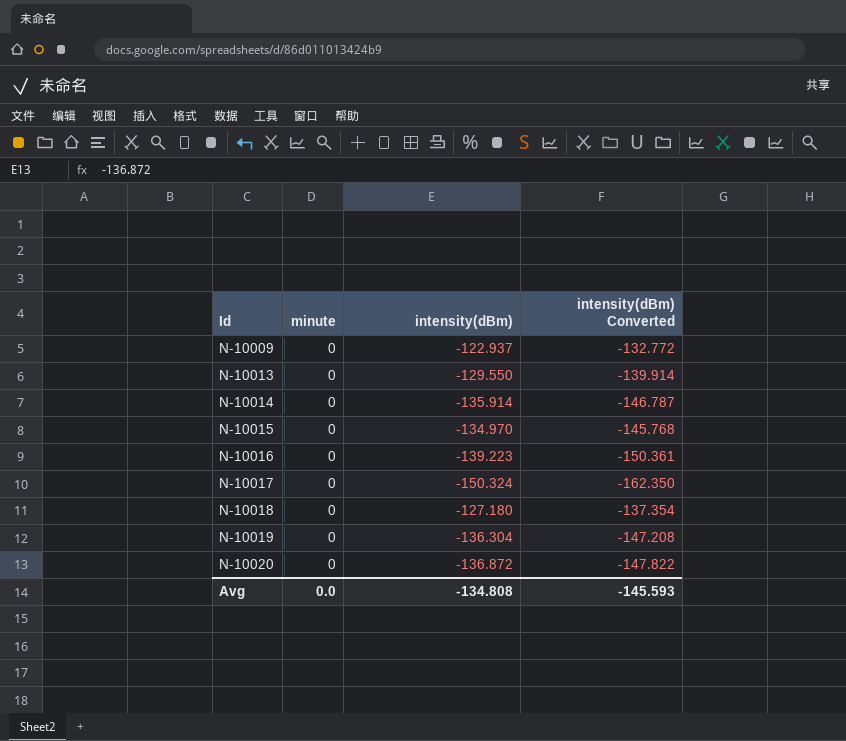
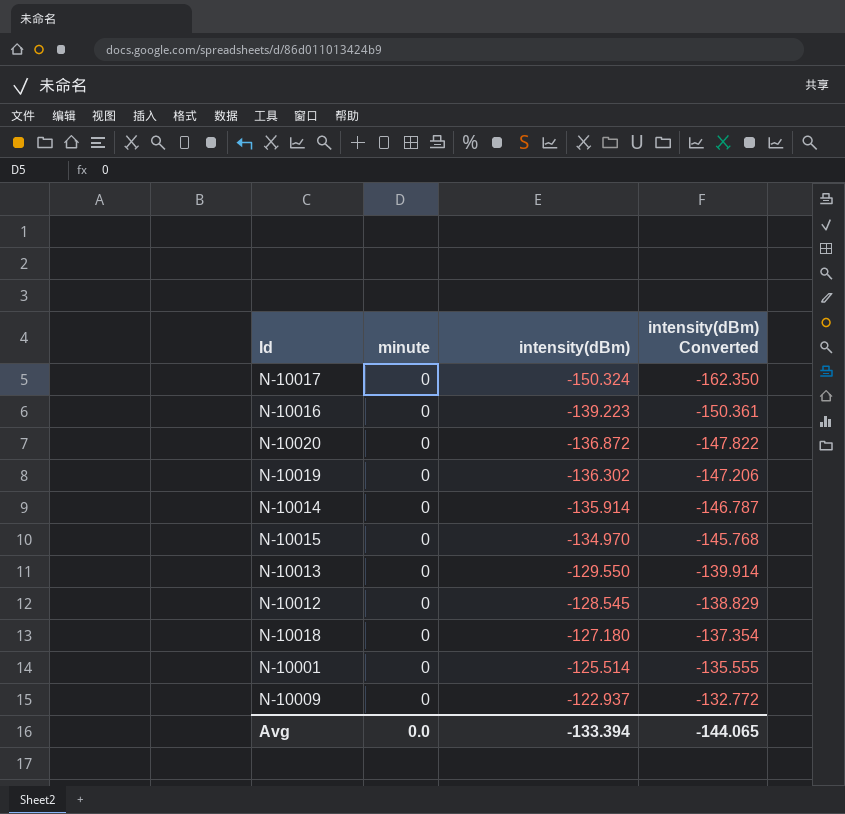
row order: Id ascending -> intensity(dBm) ascending
N-10019 | intensity(dBm): -136.304 -> -136.302
N-10019 | intensity(dBm) Converted: -147.208 -> -147.206
row N-10012: none -> 0 | -128.545 | -138.829
row N-10001: none -> 0 | -125.514 | -135.555
Avg | intensity(dBm): -134.808 -> -133.394
Avg | intensity(dBm) Converted: -145.593 -> -144.065

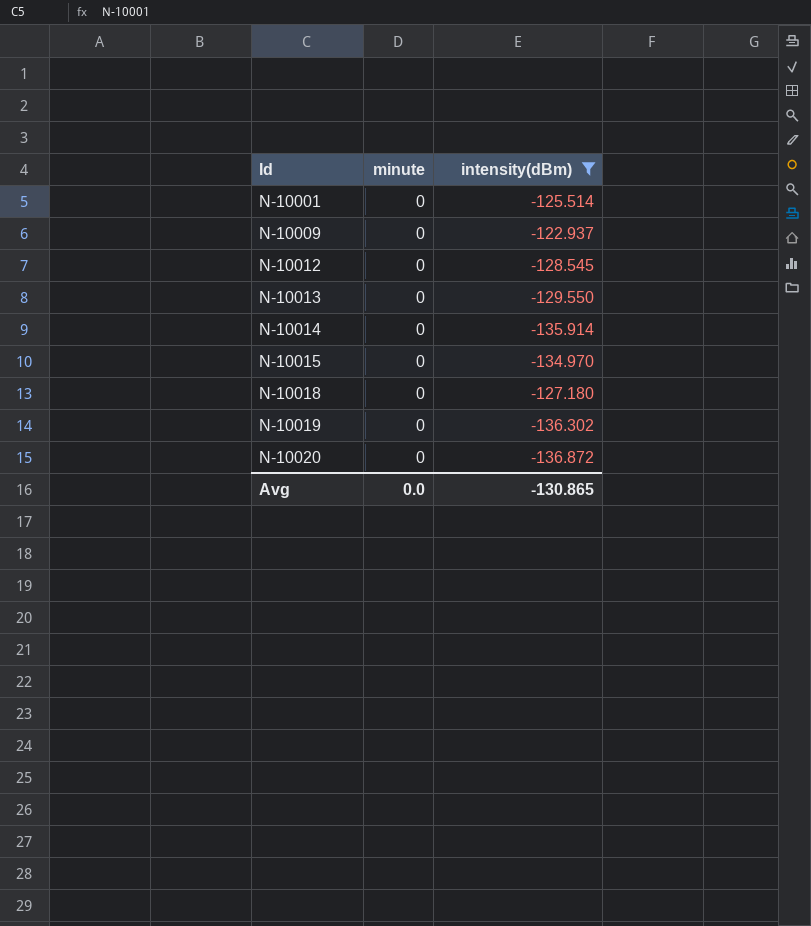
filter: none -> intensity(dBm) >= -136.872
row order: intensity(dBm) ascending -> Id ascending
column intensity(dBm) Converted | formula: [intensity(dBm)] * 1.08 -> none
Avg | intensity(dBm): -133.394 -> -130.865

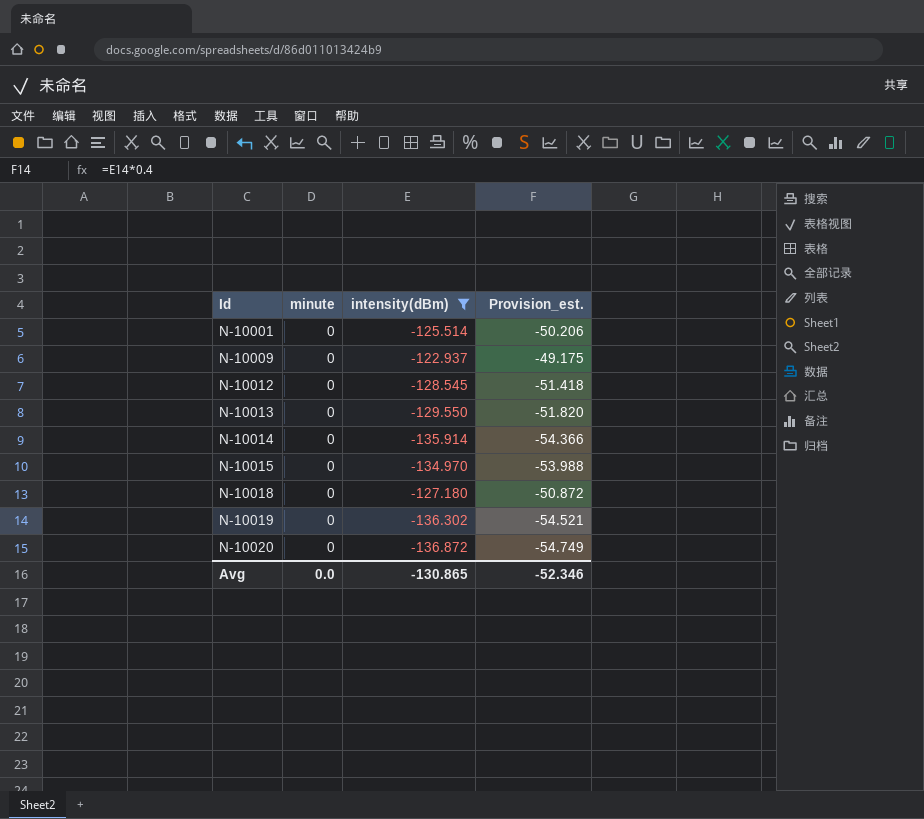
column Provision_est. | formula: none -> [intensity(dBm)] * 0.4

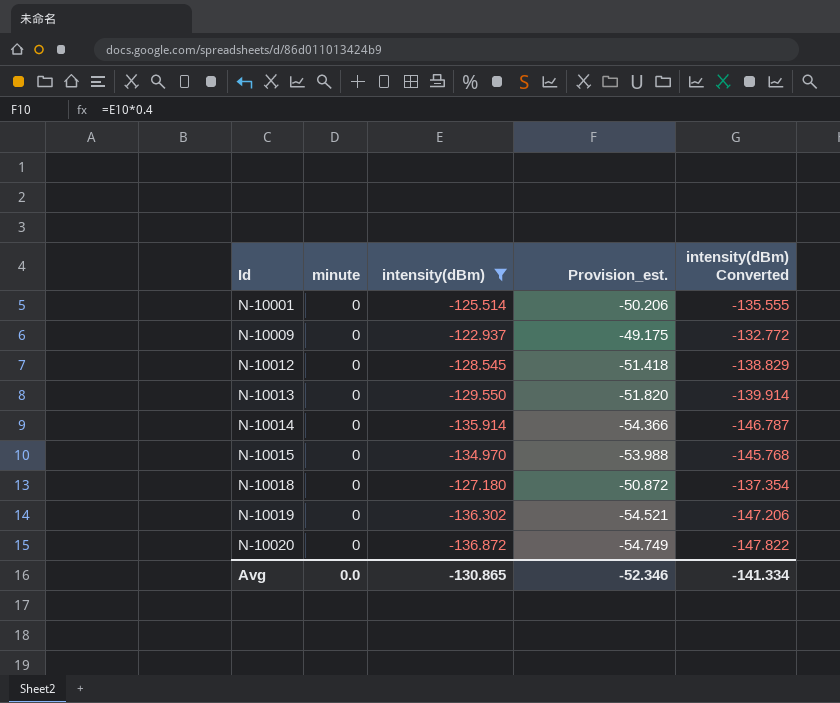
column intensity(dBm) Converted | formula: none -> [intensity(dBm)] * 1.08

